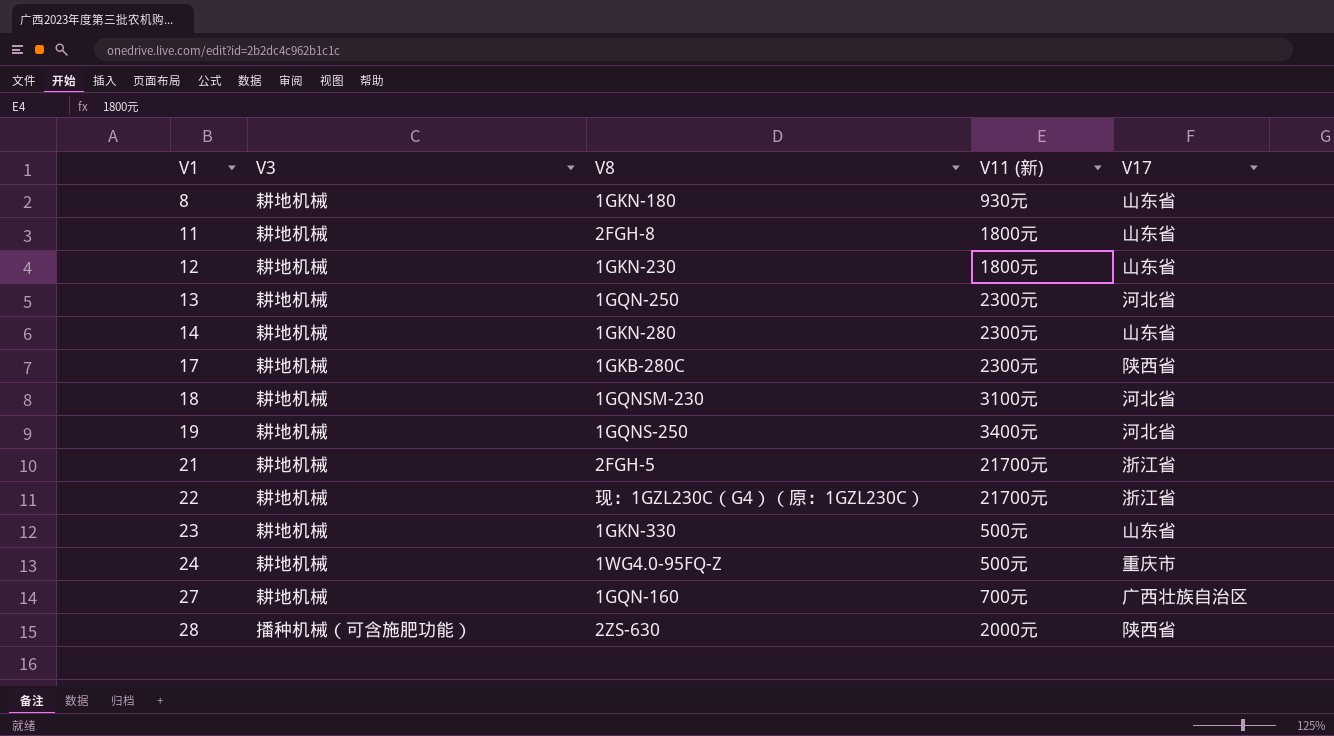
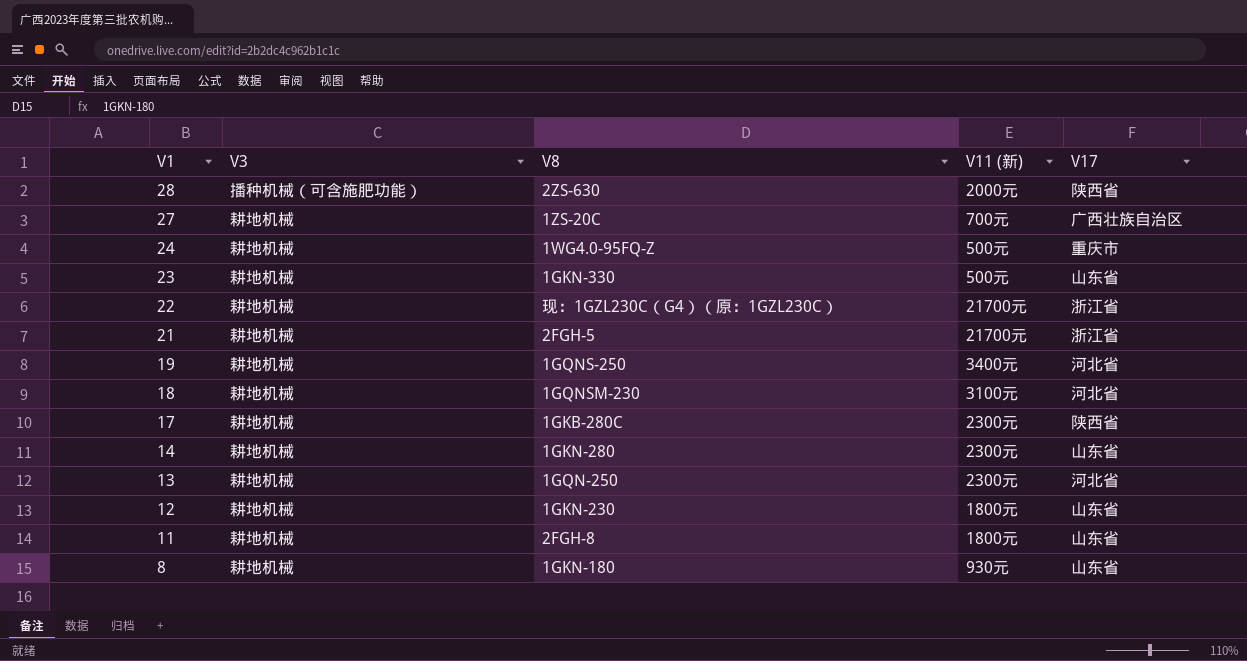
row order: V1 ascending -> V1 descending
27 | V8: 1GQN-160 -> 1ZS-20C

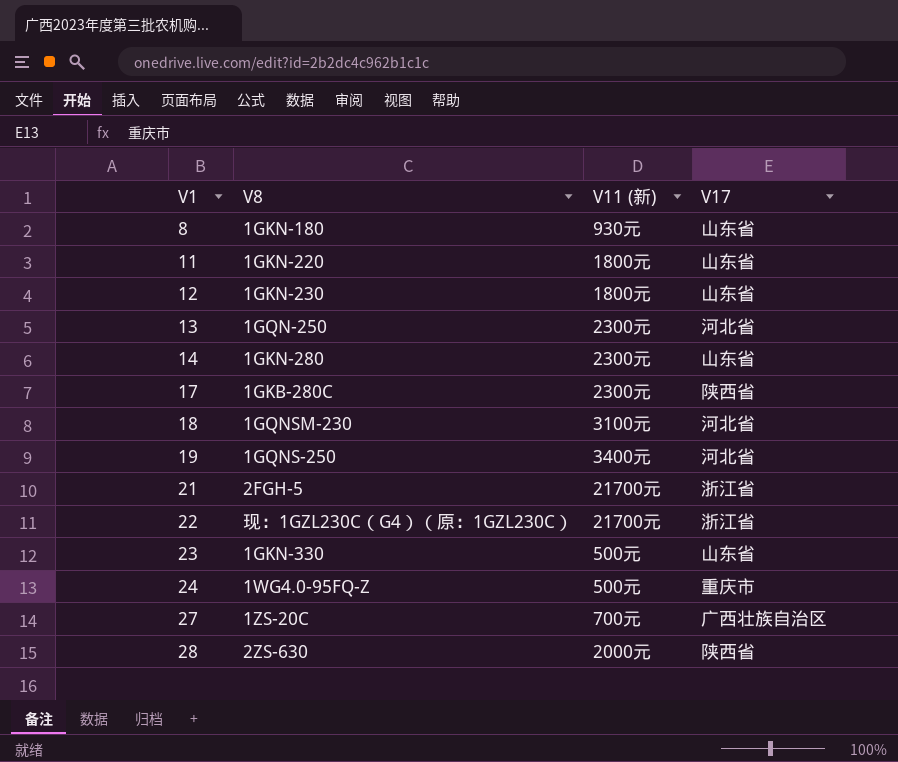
row order: V1 descending -> V1 ascending
column V3 | position: 2 -> none
11 | V8: 2FGH-8 -> 1GKN-220

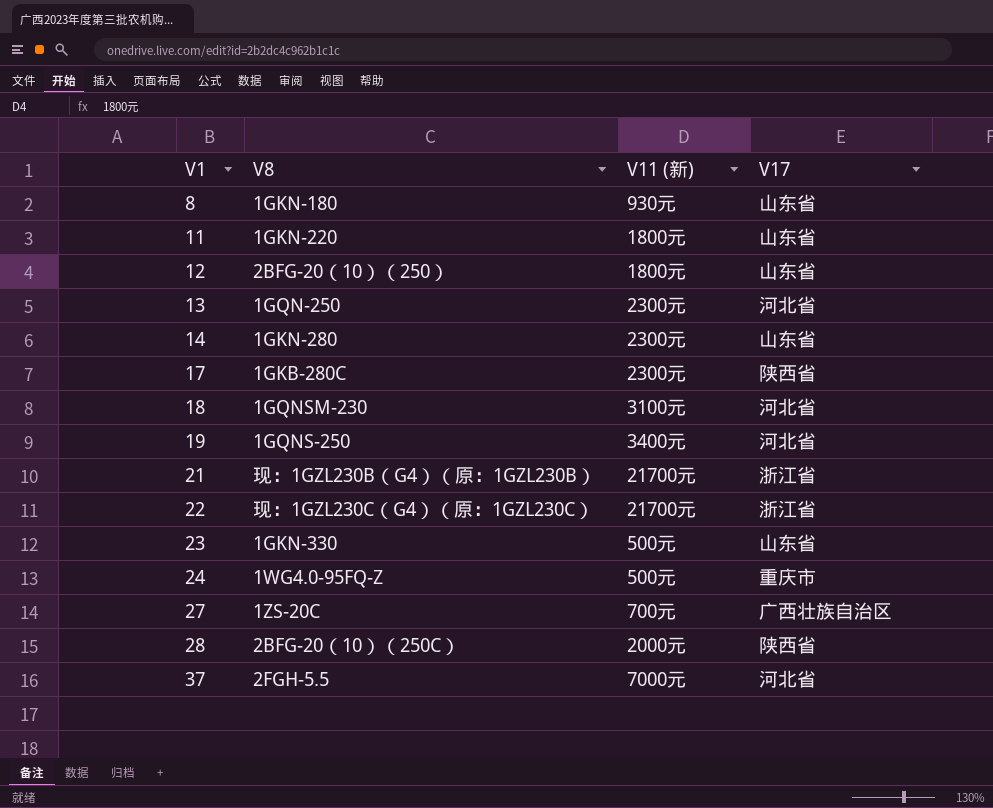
12 | V8: 1GKN-230 -> 2BFG-20（10）（250）
21 | V8: 2FGH-5 -> 现：1GZL230B（G4）（原：1GZL230B）
28 | V8: 2ZS-630 -> 2BFG-20（10）（250C）
row 37: none -> 2FGH-5.5 | 7000元 | 河北省

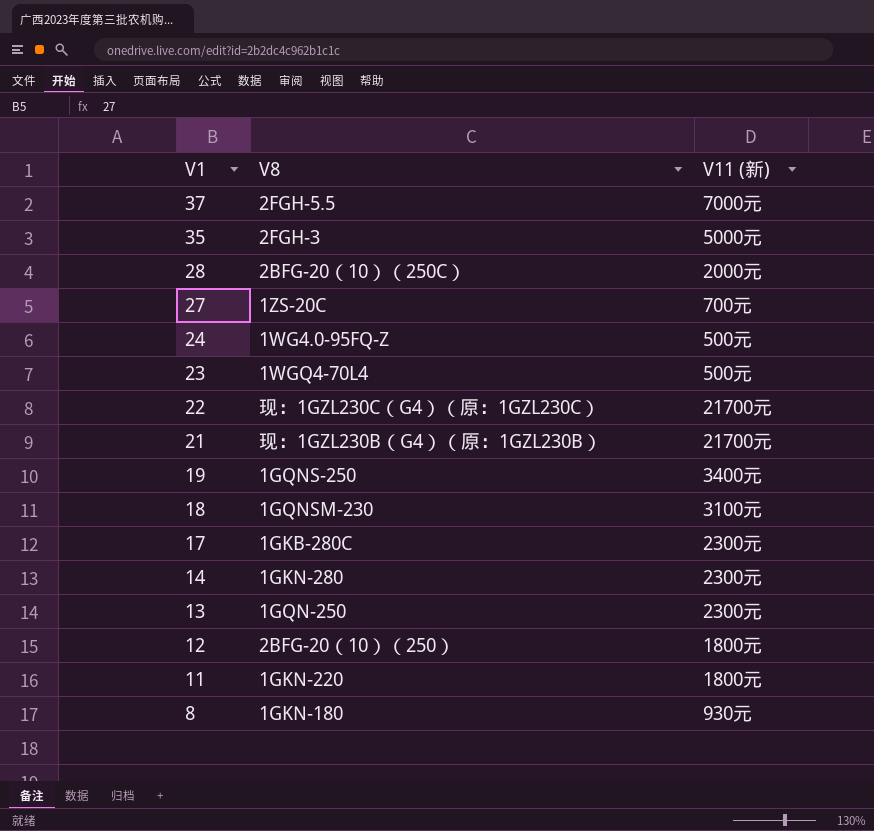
row order: V1 ascending -> V1 descending
column V17 | position: 4 -> none
row 35: none -> 2FGH-3 | 5000元
23 | V8: 1GKN-330 -> 1WGQ4-70L4

